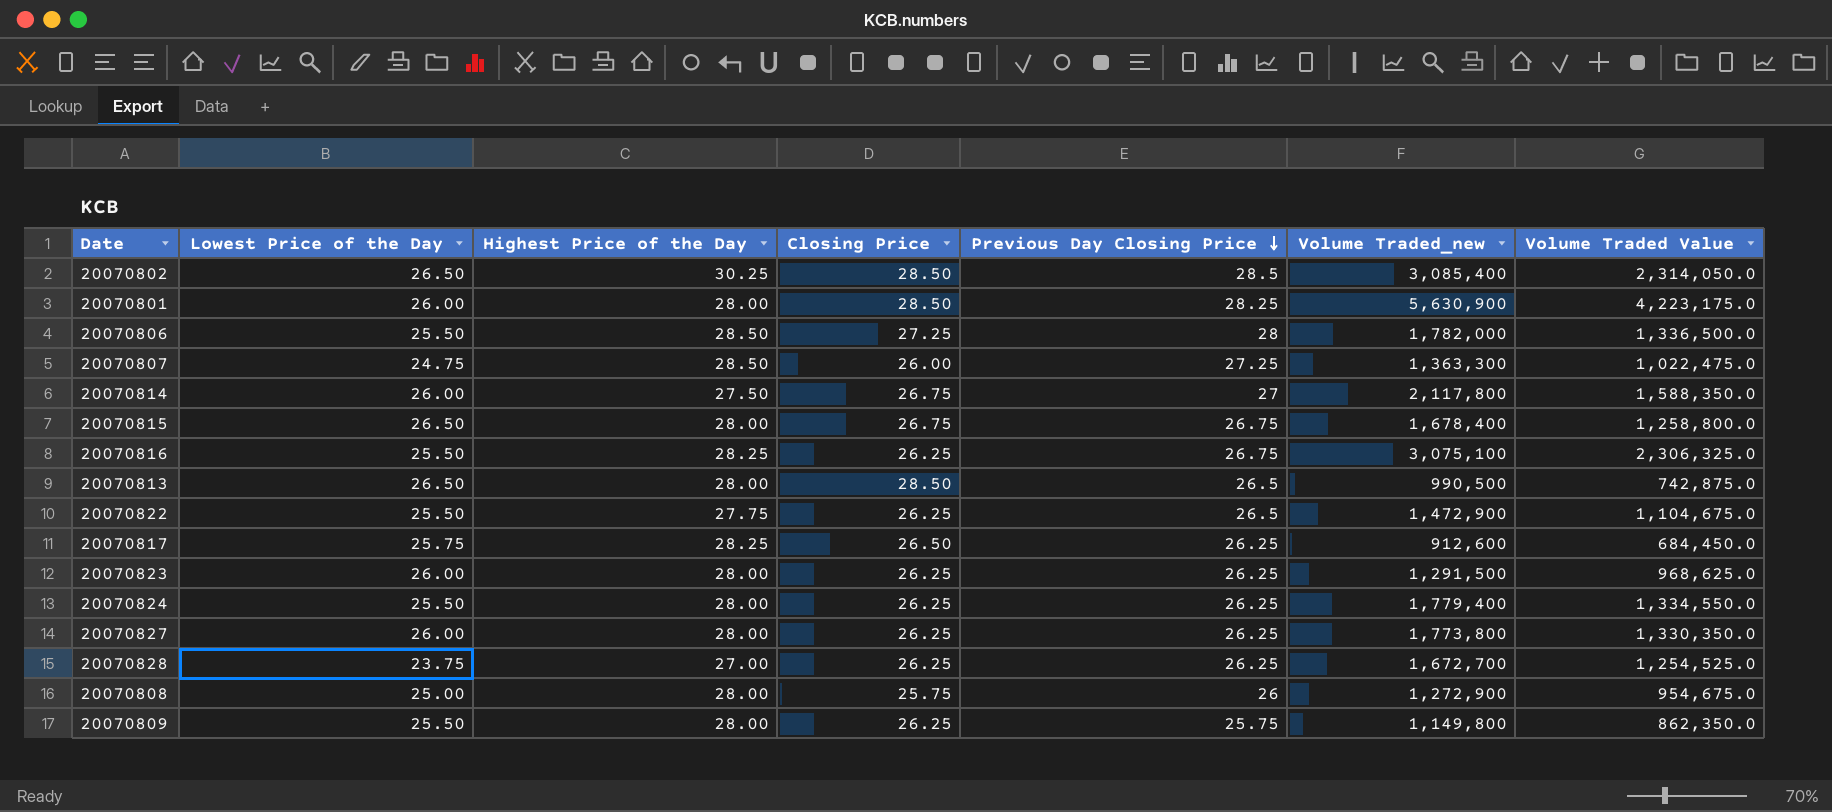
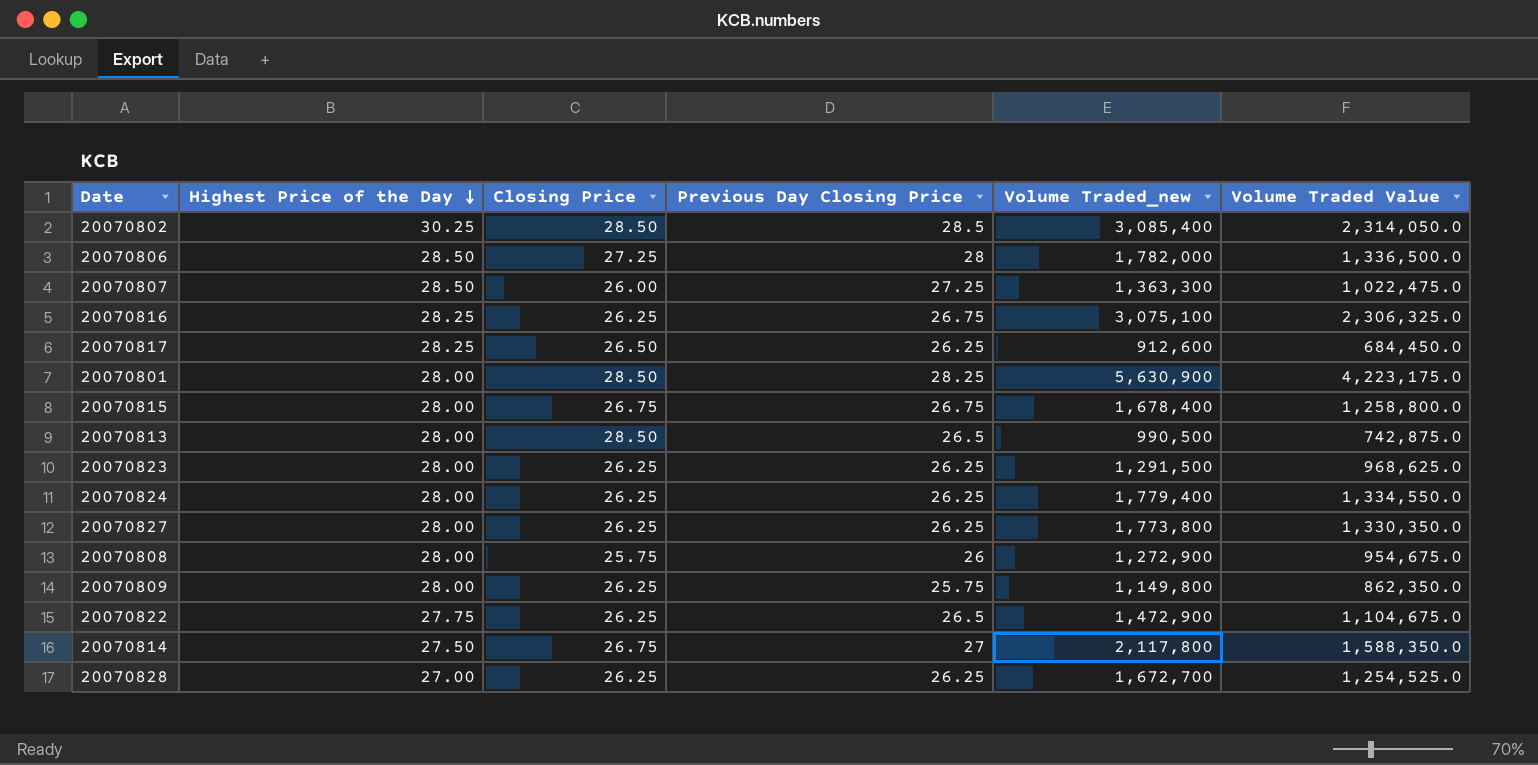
row order: Previous Day Closing Price descending -> Highest Price of the Day descending
column Lowest Price of the Day | position: 2 -> none

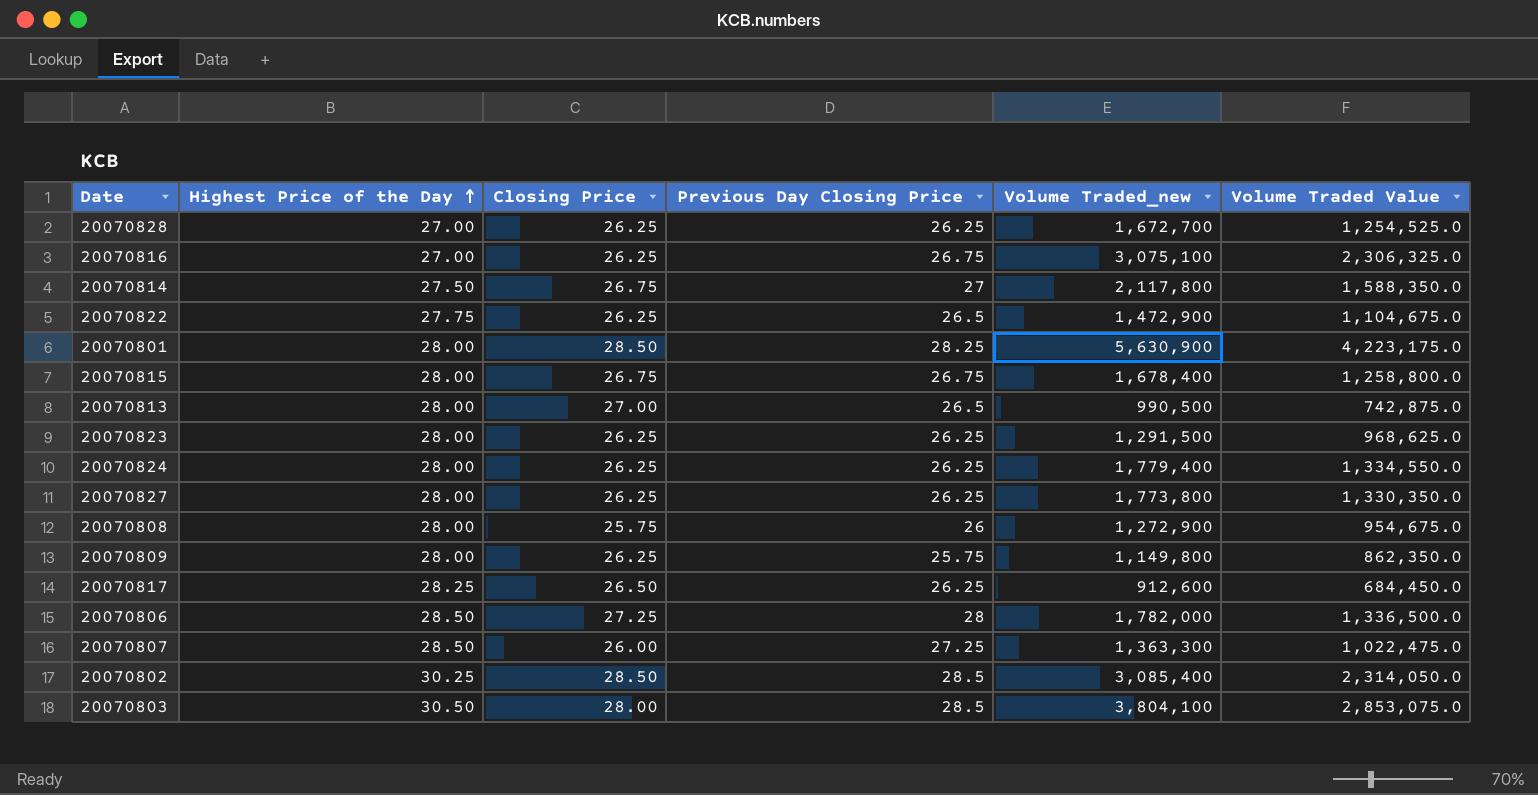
row order: Highest Price of the Day descending -> Highest Price of the Day ascending
20070816 | Highest Price of the Day: 28.25 -> 27.00
20070813 | Closing Price: 28.50 -> 27.00
row 20070803: none -> 30.50 | 28.00 | 28.5 | 3,804,100 | 2,853,075.0

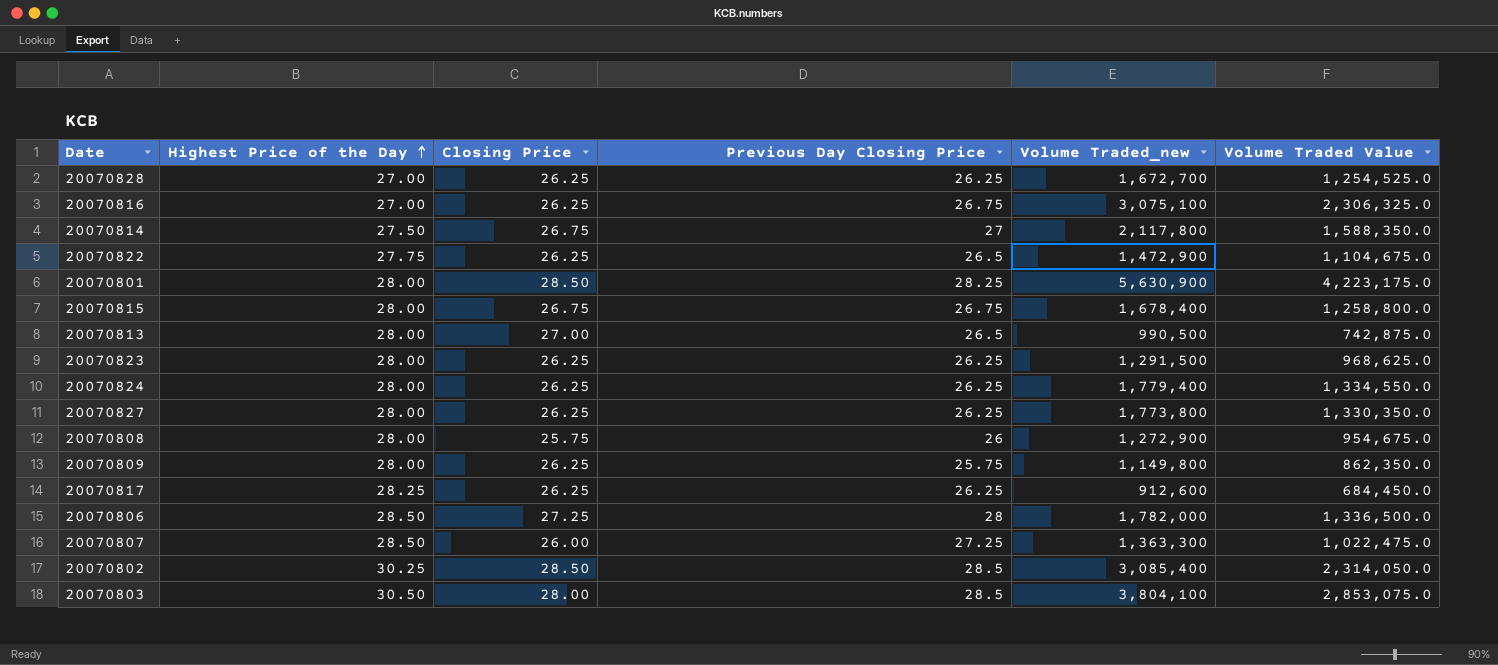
20070817 | Closing Price: 26.50 -> 26.25

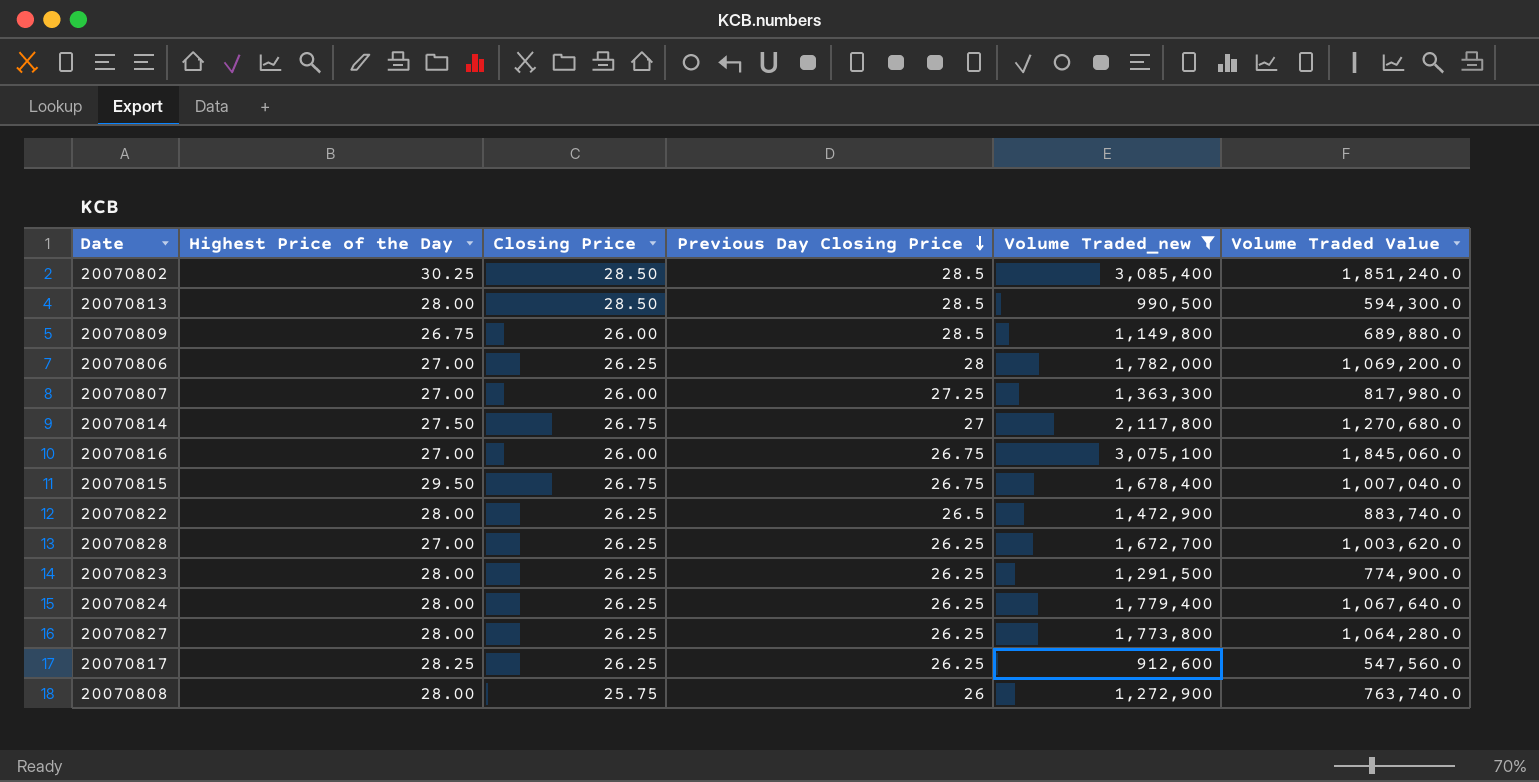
filter: none -> Volume Traded_new <= 3,085,400
row order: Highest Price of the Day ascending -> Previous Day Closing Price descending
column Volume Traded Value | formula: [Volume Traded_new] * 0.75 -> [Volume Traded_new] * 0.6
20070813 | Closing Price: 27.00 -> 28.50
20070813 | Previous Day Closing Price: 26.5 -> 28.5
20070809 | Highest Price of the Day: 28.00 -> 26.75
20070809 | Closing Price: 26.25 -> 26.00
20070809 | Previous Day Closing Price: 25.75 -> 28.5
20070806 | Highest Price of the Day: 28.50 -> 27.00
20070806 | Closing Price: 27.25 -> 26.25
20070807 | Highest Price of the Day: 28.50 -> 27.00
20070816 | Closing Price: 26.25 -> 26.00
20070815 | Highest Price of the Day: 28.00 -> 29.50
20070822 | Highest Price of the Day: 27.75 -> 28.00

